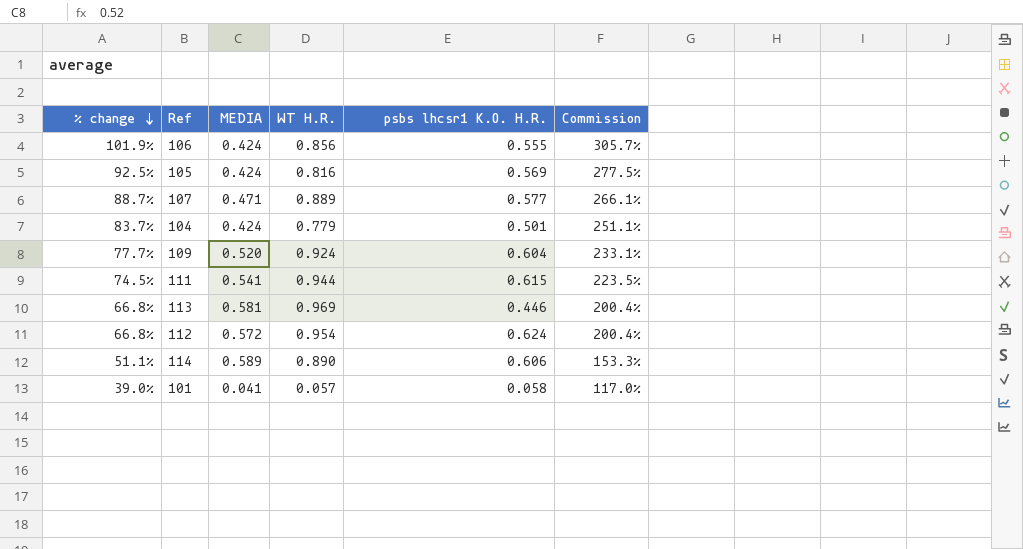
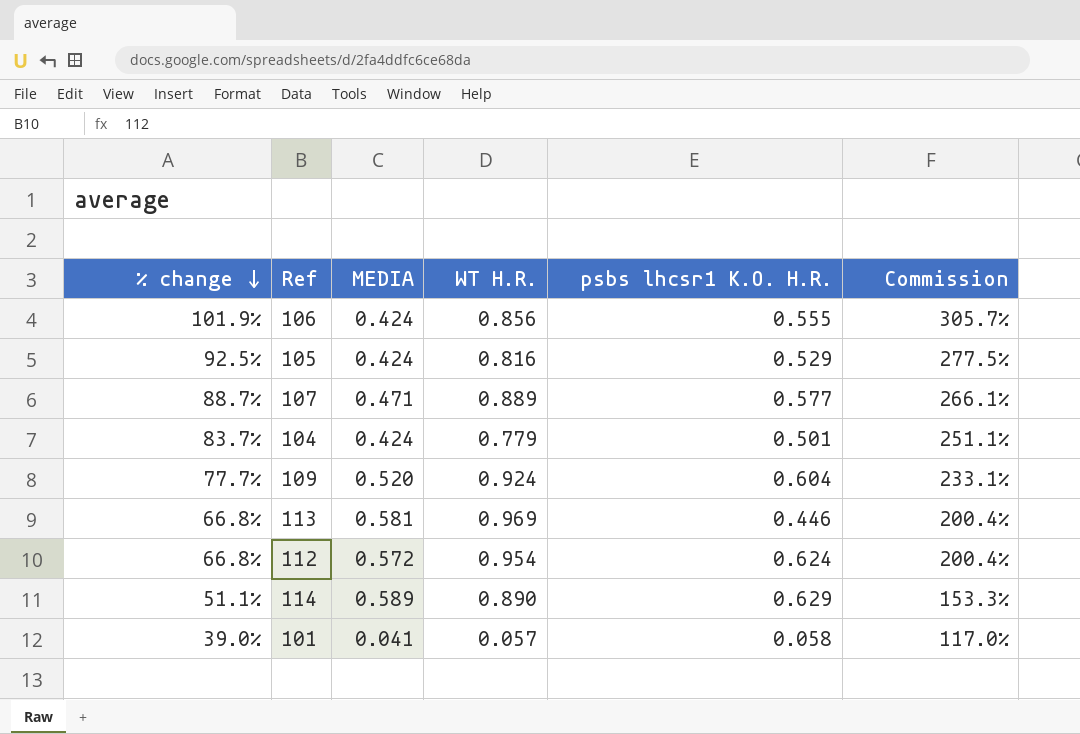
row 111: 74.5% | 0.541 | 0.944 | 0.615 | 223.5% -> none
105 | psbs lhcsr1 K.O. H.R.: 0.569 -> 0.529
114 | psbs lhcsr1 K.O. H.R.: 0.606 -> 0.629

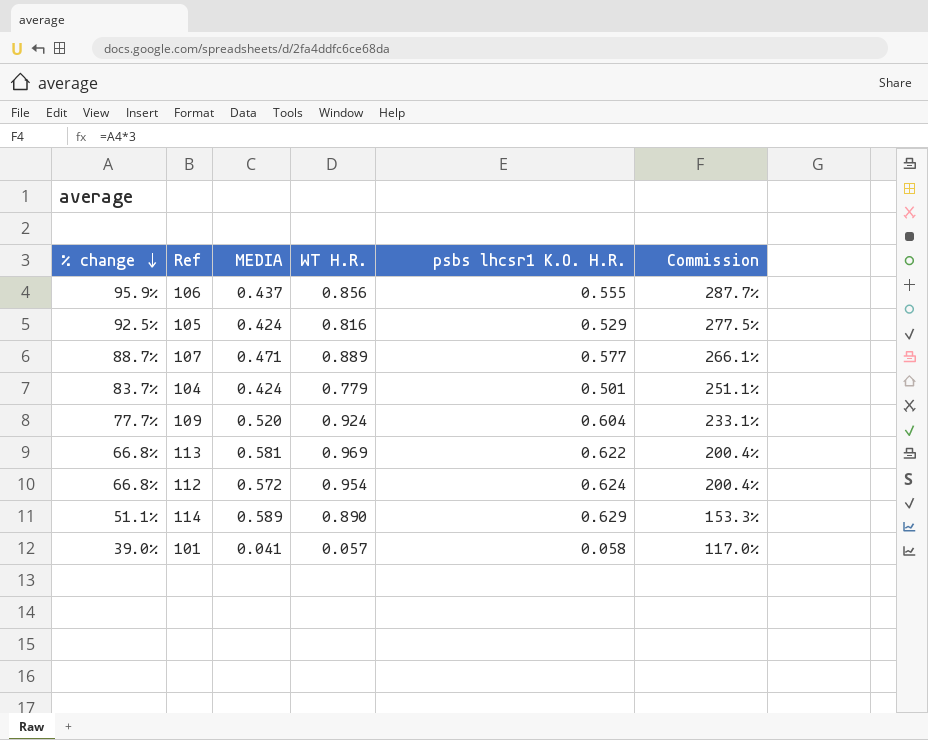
106 | % change: 101.9% -> 95.9%
106 | MEDIA: 0.424 -> 0.437
106 | Commission: 305.7% -> 287.7%
113 | psbs lhcsr1 K.O. H.R.: 0.446 -> 0.622

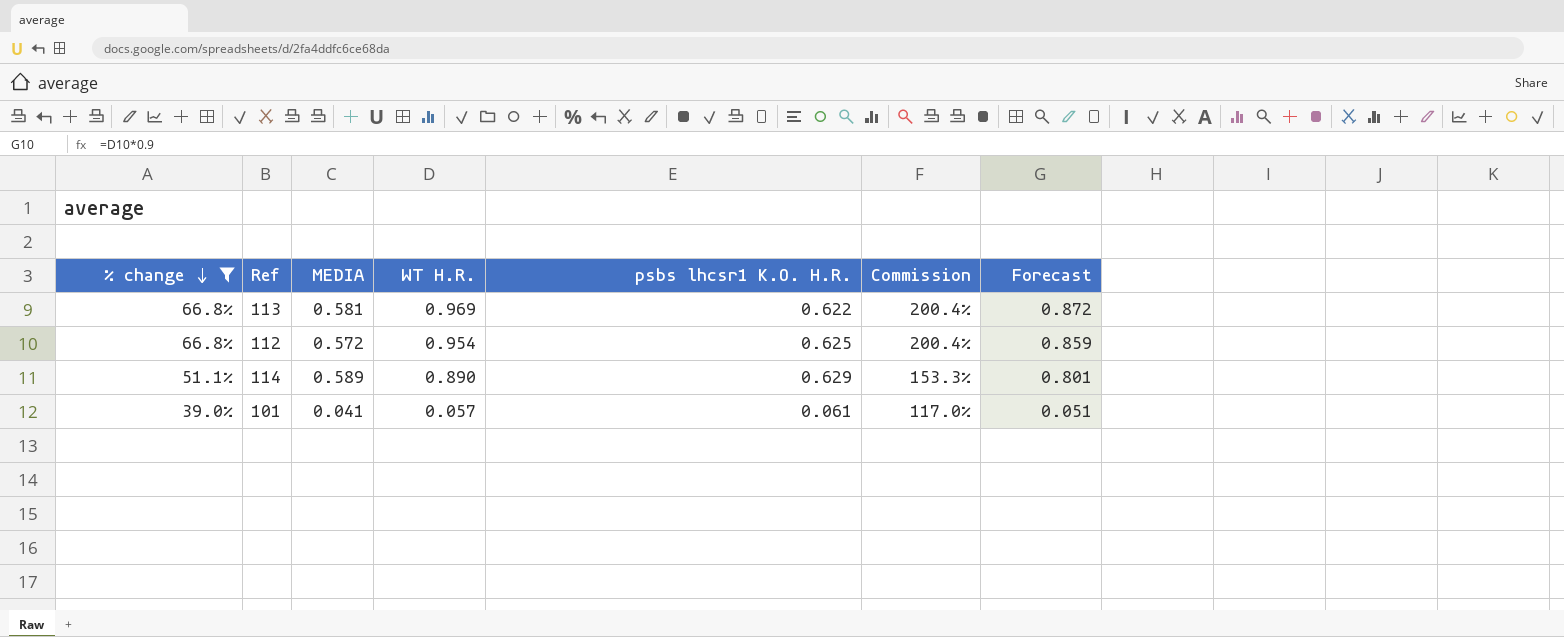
filter: none -> % change <= 66.8%
column Forecast | formula: none -> [WT H.R.] * 0.9
112 | psbs lhcsr1 K.O. H.R.: 0.624 -> 0.625
101 | psbs lhcsr1 K.O. H.R.: 0.058 -> 0.061

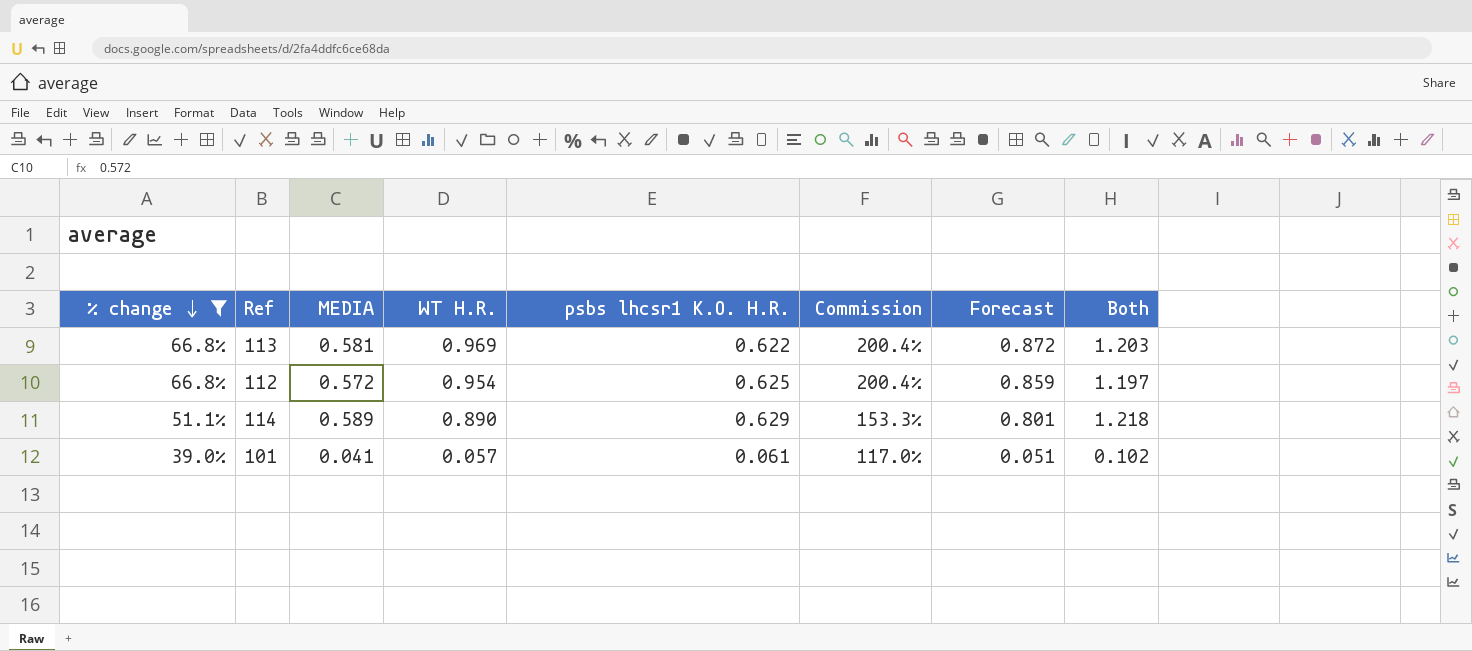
column Both | formula: none -> [MEDIA] + [psbs lhcsr1 K.O. H.R.]

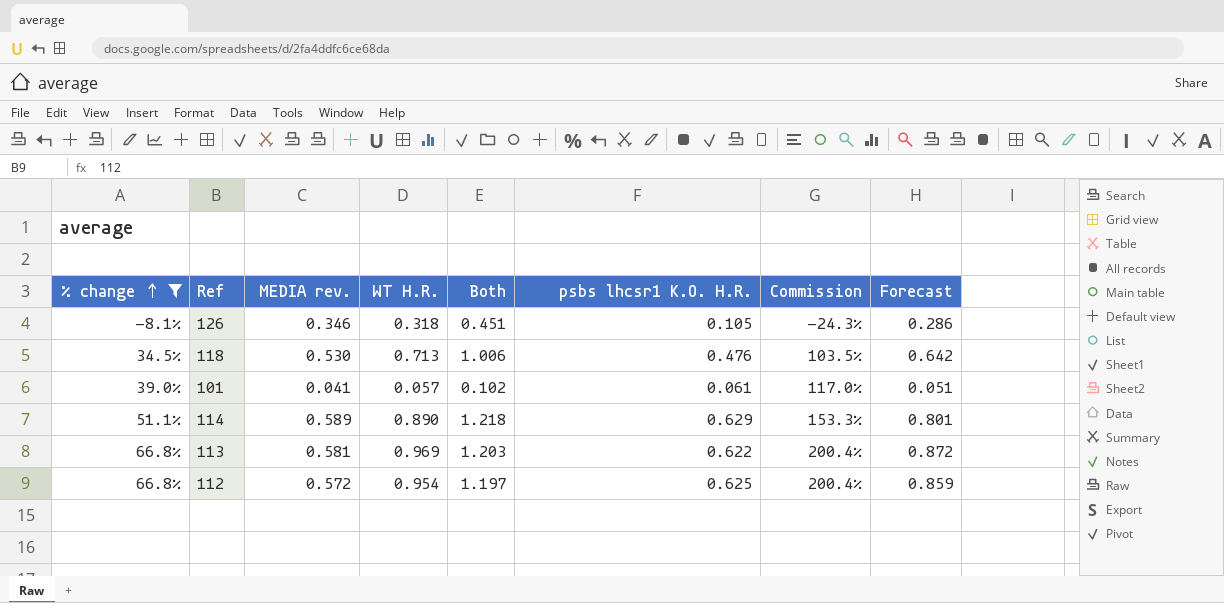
row order: % change descending -> % change ascending
column name: MEDIA -> MEDIA rev.
column Both | position: 8 -> 5
row 126: none -> -8.1% | 0.346 | 0.318 | 0.451 | 0.105 | -24.3% | 0.286
row 118: none -> 34.5% | 0.530 | 0.713 | 1.006 | 0.476 | 103.5% | 0.642

